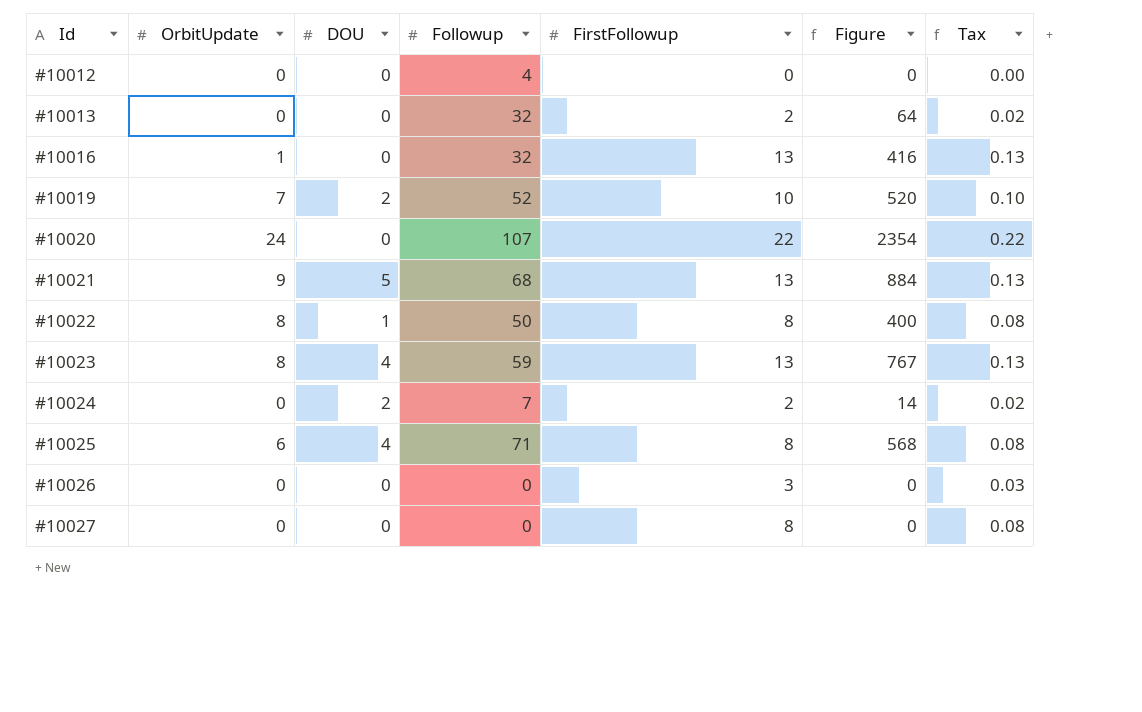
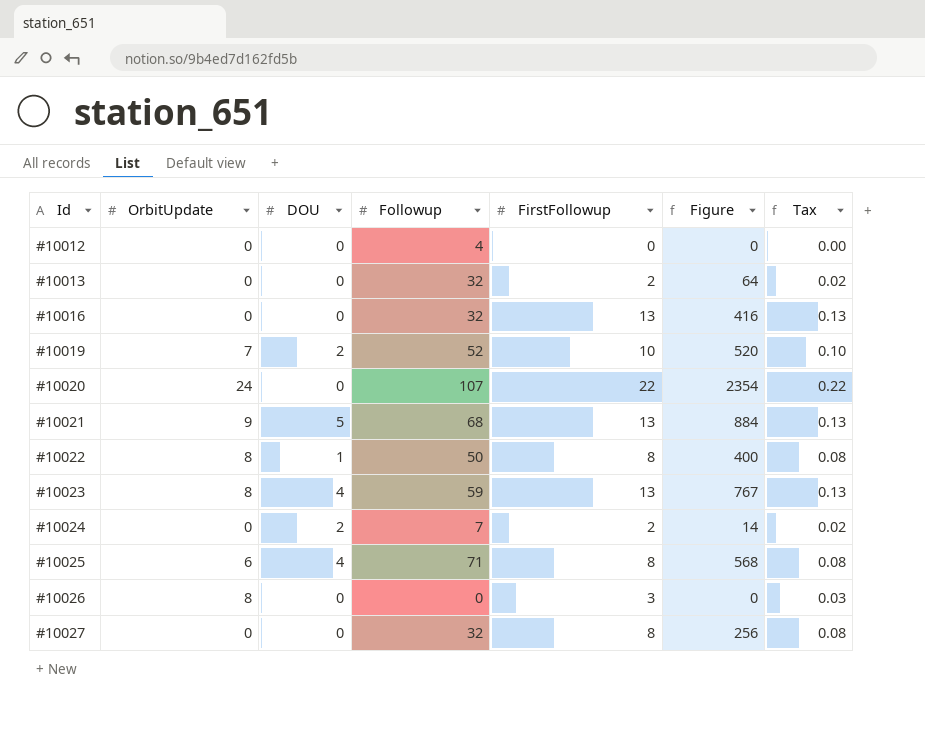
#10016 | OrbitUpdate: 1 -> 0
#10026 | OrbitUpdate: 0 -> 8
#10027 | Followup: 0 -> 32
#10027 | Figure: 0 -> 256

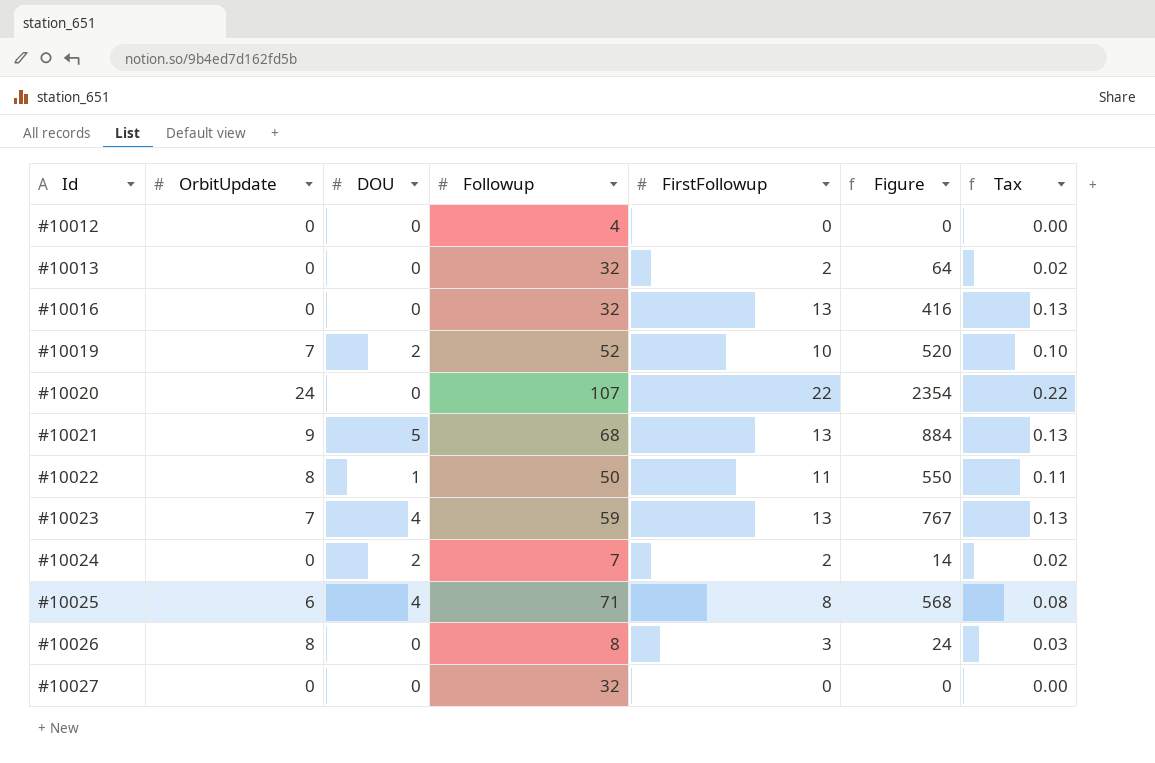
#10022 | FirstFollowup: 8 -> 11
#10022 | Figure: 400 -> 550
#10022 | Tax: 0.08 -> 0.11
#10023 | OrbitUpdate: 8 -> 7
#10026 | Followup: 0 -> 8
#10026 | Figure: 0 -> 24
#10027 | FirstFollowup: 8 -> 0
#10027 | Figure: 256 -> 0
#10027 | Tax: 0.08 -> 0.00

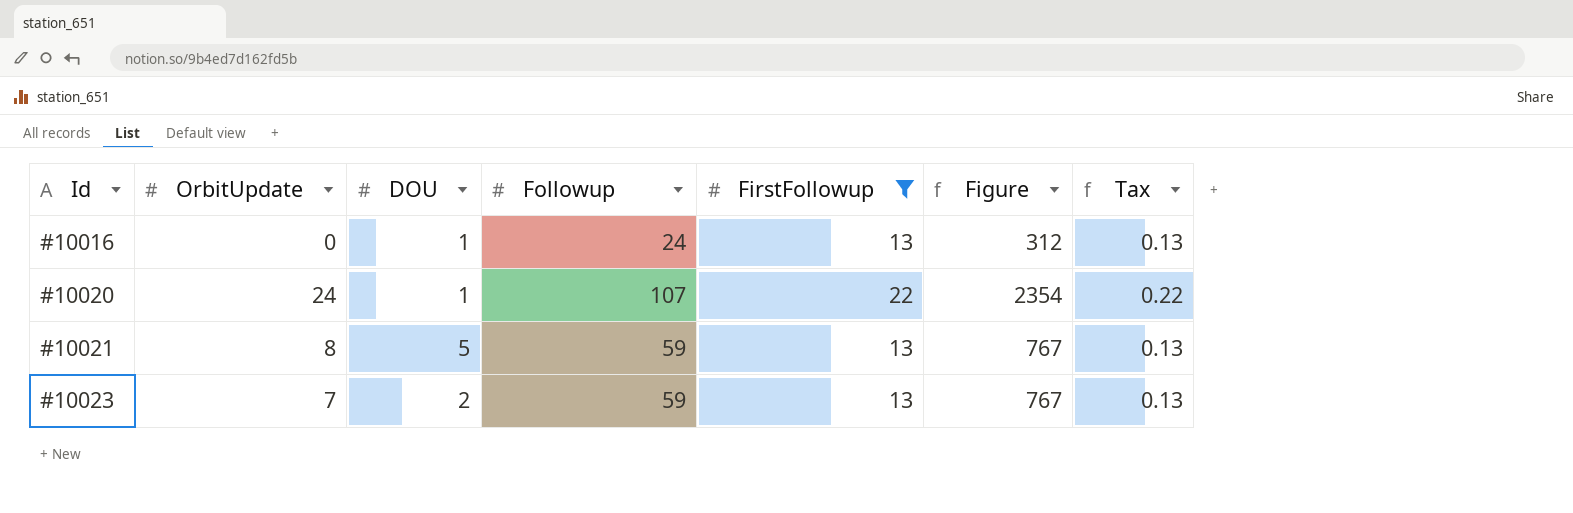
filter: none -> FirstFollowup >= 13
#10016 | DOU: 0 -> 1
#10016 | Followup: 32 -> 24
#10016 | Figure: 416 -> 312
#10020 | DOU: 0 -> 1
#10021 | OrbitUpdate: 9 -> 8
#10021 | Followup: 68 -> 59
#10021 | Figure: 884 -> 767
#10023 | DOU: 4 -> 2

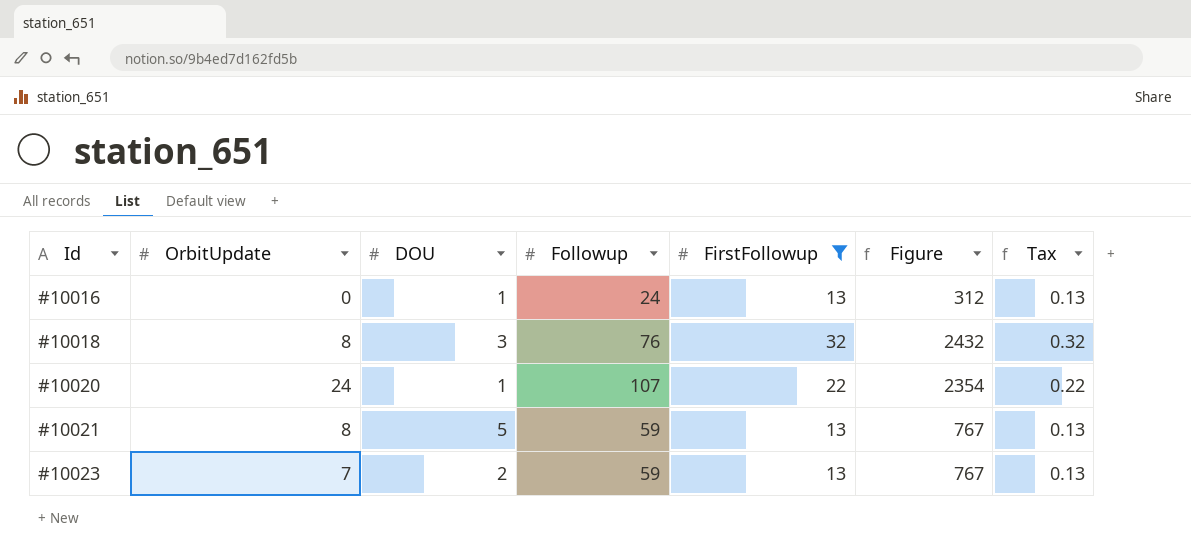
row #10018: none -> 8 | 3 | 76 | 32 | 2432 | 0.32

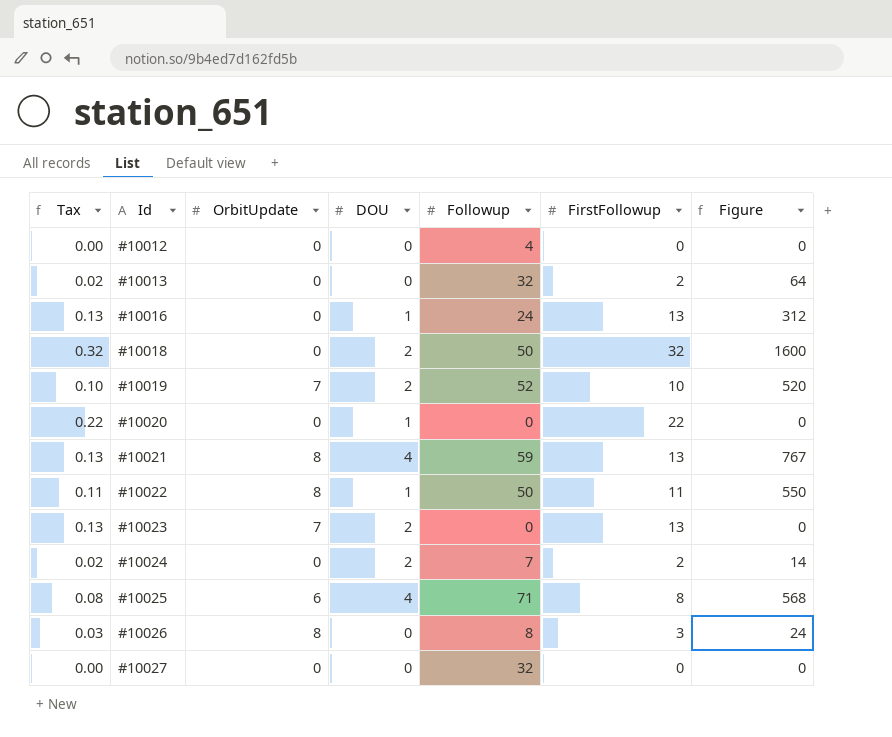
filter: FirstFollowup >= 13 -> none
column Tax | position: 7 -> 1
#10018 | OrbitUpdate: 8 -> 0
#10018 | DOU: 3 -> 2
#10018 | Followup: 76 -> 50
#10018 | Figure: 2432 -> 1600
#10020 | OrbitUpdate: 24 -> 0
#10020 | Followup: 107 -> 0
#10020 | Figure: 2354 -> 0
#10021 | DOU: 5 -> 4
#10023 | Followup: 59 -> 0
#10023 | Figure: 767 -> 0

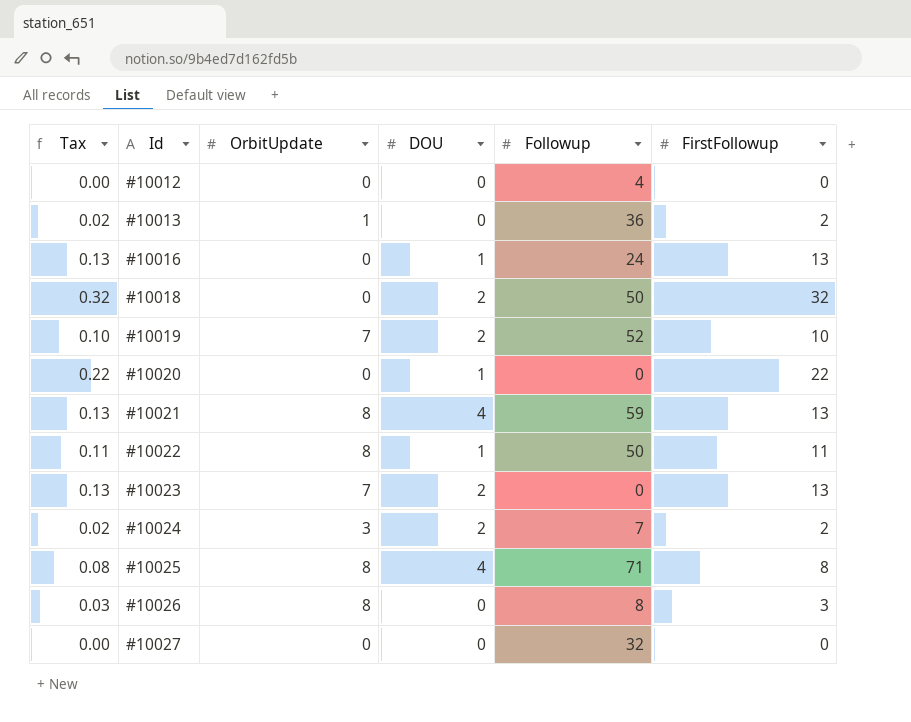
column Figure | formula: [Followup] * [FirstFollowup] -> none
#10013 | OrbitUpdate: 0 -> 1
#10013 | Followup: 32 -> 36
#10024 | OrbitUpdate: 0 -> 3
#10025 | OrbitUpdate: 6 -> 8

